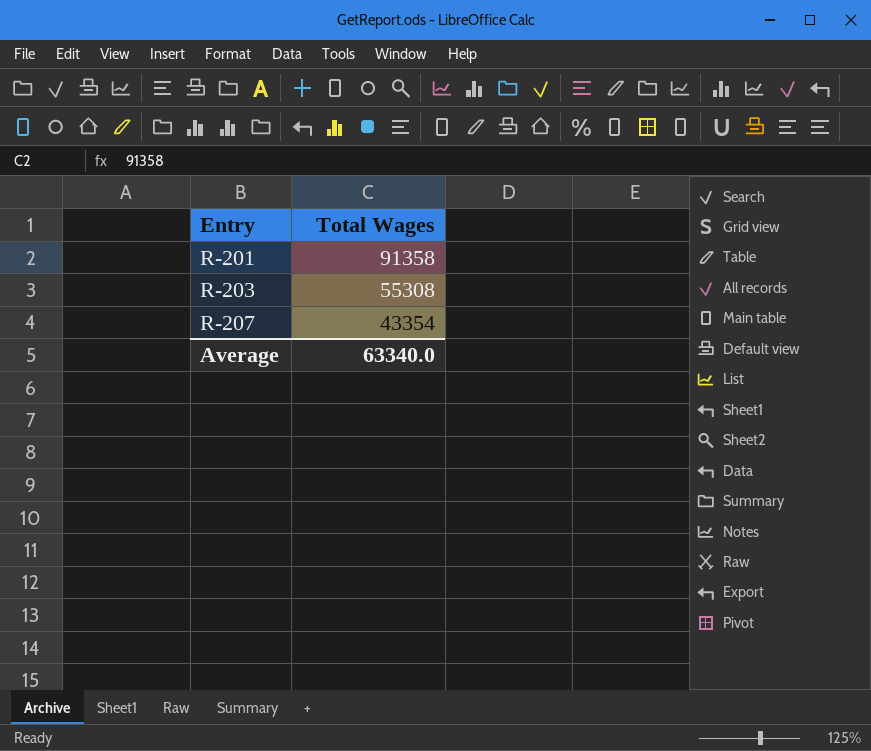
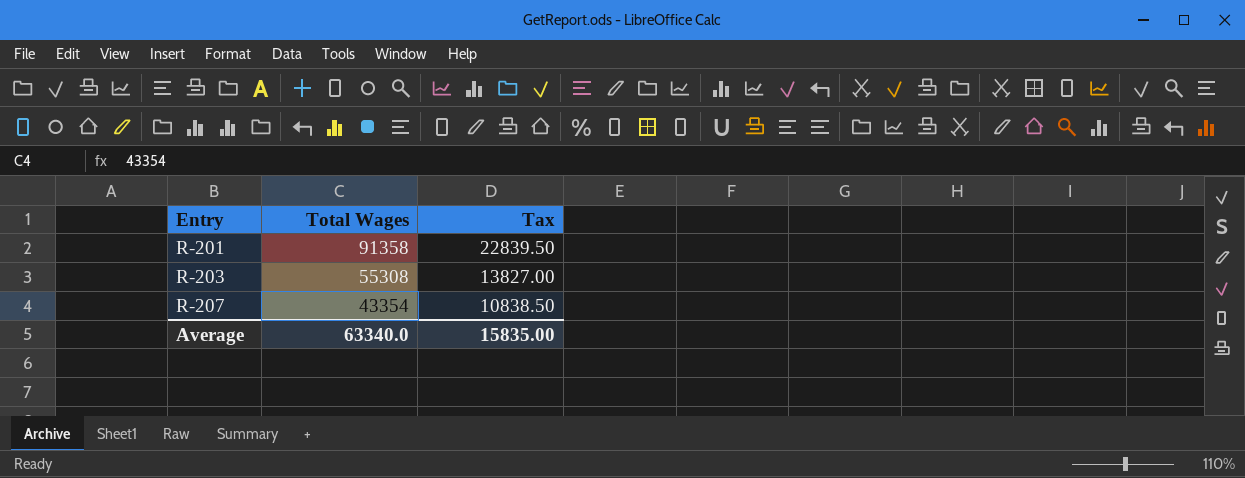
column Tax | formula: none -> [Total Wages] * 0.25

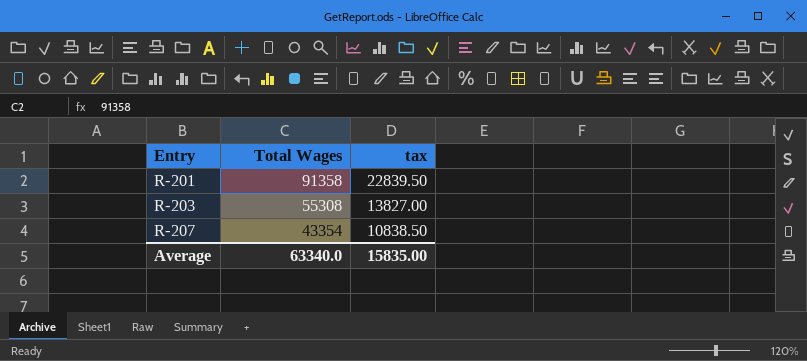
column name: Tax -> tax

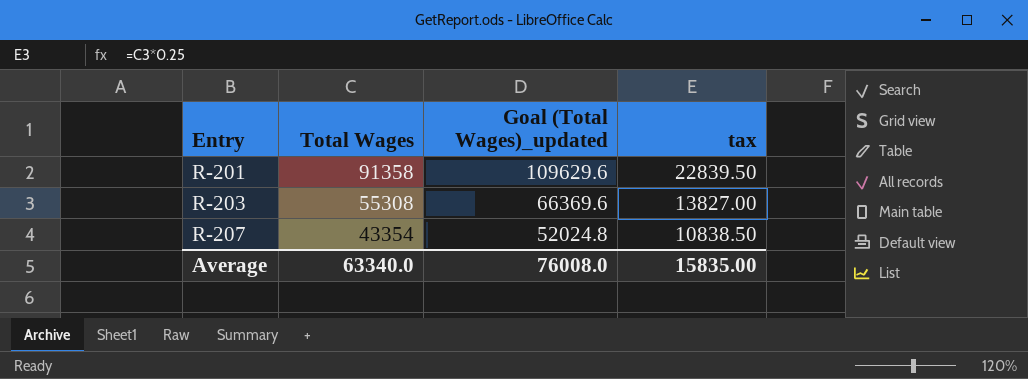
column Goal (Total Wages)_updated | formula: none -> [Total Wages] * 1.2

